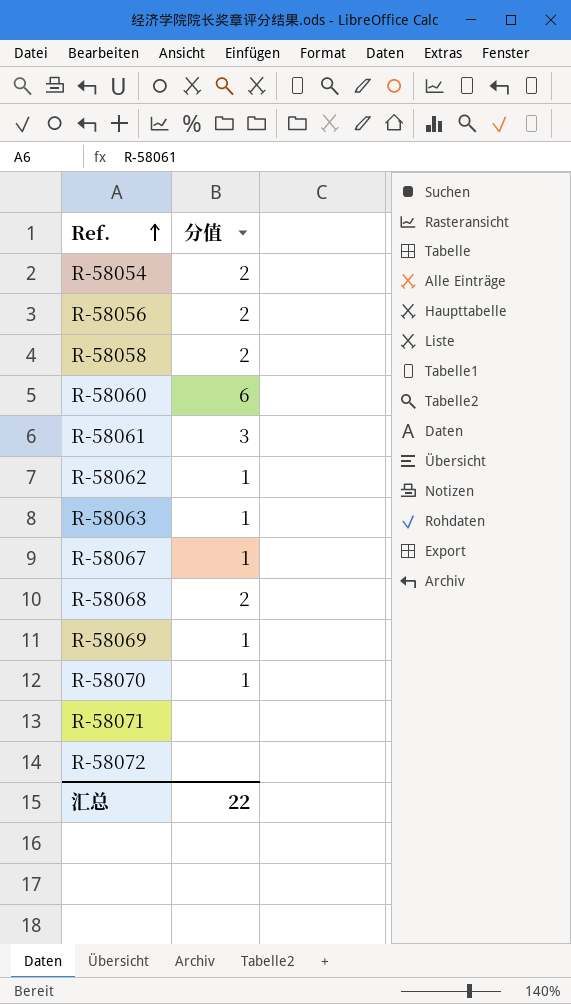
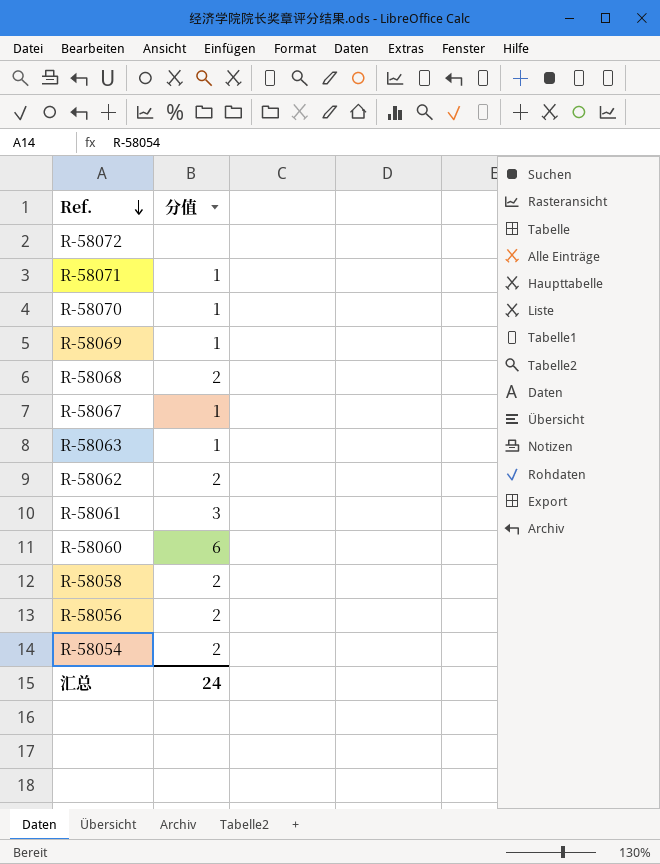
row order: Ref. ascending -> Ref. descending
R-58071 | 分值: none -> 1
R-58062 | 分值: 1 -> 2
汇总 | 分值: 22 -> 24

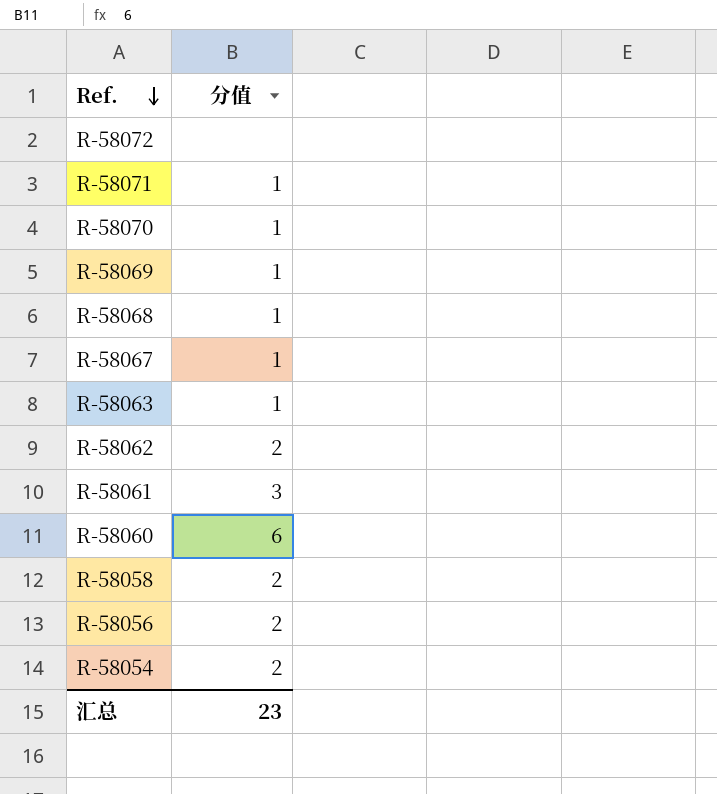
R-58068 | 分值: 2 -> 1
汇总 | 分值: 24 -> 23

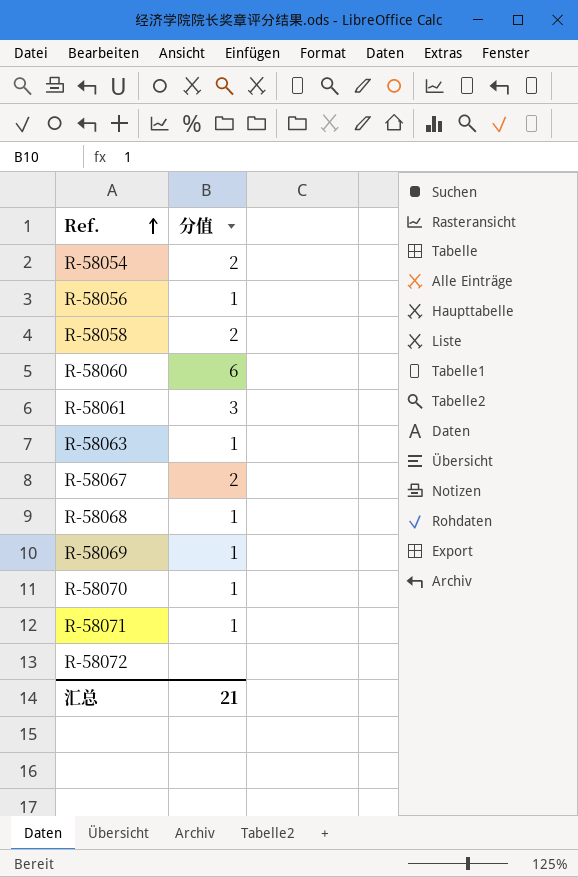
row order: Ref. descending -> Ref. ascending
row R-58062: 2 -> none
R-58056 | 分值: 2 -> 1
R-58067 | 分值: 1 -> 2
汇总 | 分值: 23 -> 21

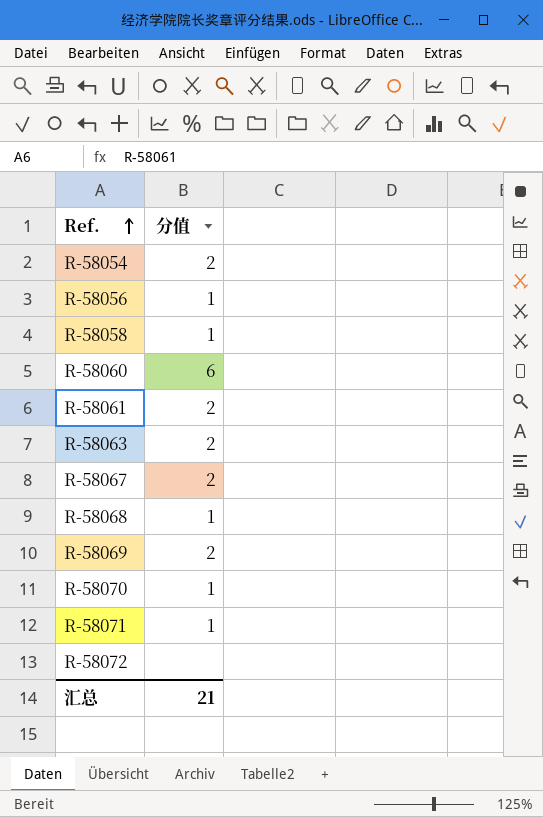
R-58058 | 分值: 2 -> 1
R-58061 | 分值: 3 -> 2
R-58063 | 分值: 1 -> 2
R-58069 | 分值: 1 -> 2

